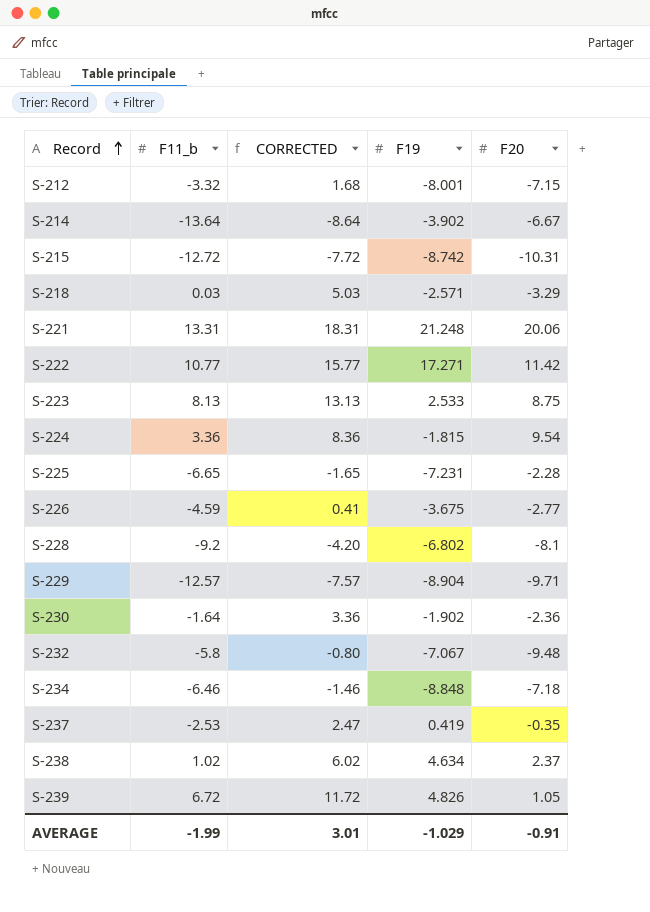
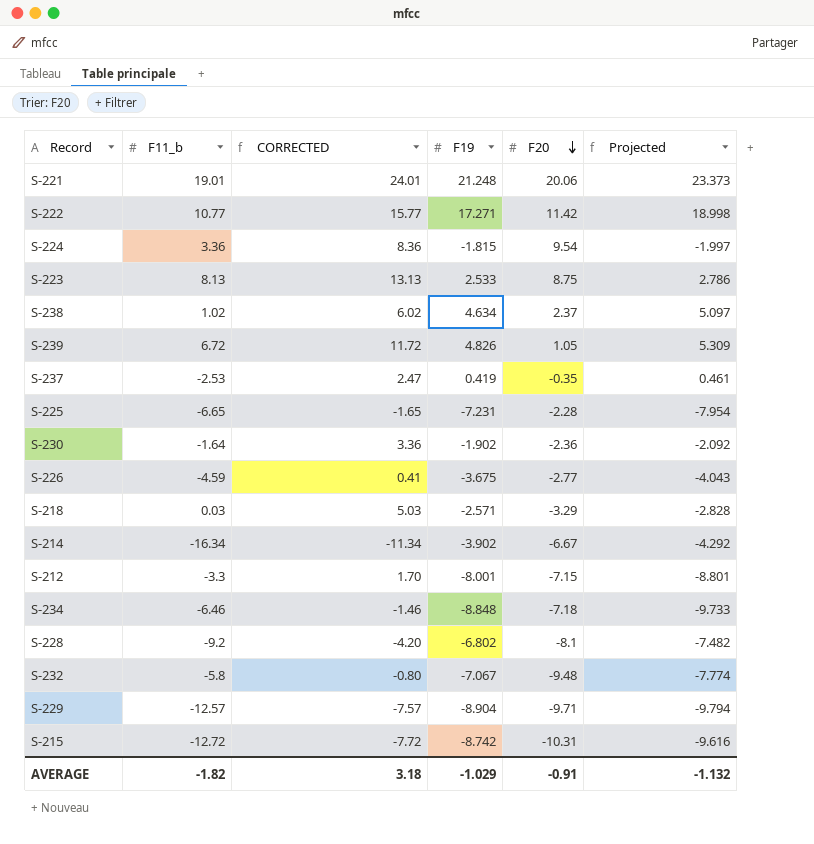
row order: Record ascending -> F20 descending
column Projected | formula: none -> [F19] * 1.1
S-221 | F11_b: 13.31 -> 19.01
S-221 | CORRECTED: 18.31 -> 24.01
S-214 | F11_b: -13.64 -> -16.34
S-214 | CORRECTED: -8.64 -> -11.34
S-212 | F11_b: -3.32 -> -3.3
S-212 | CORRECTED: 1.68 -> 1.70
AVERAGE | F11_b: -1.99 -> -1.82
AVERAGE | CORRECTED: 3.01 -> 3.18

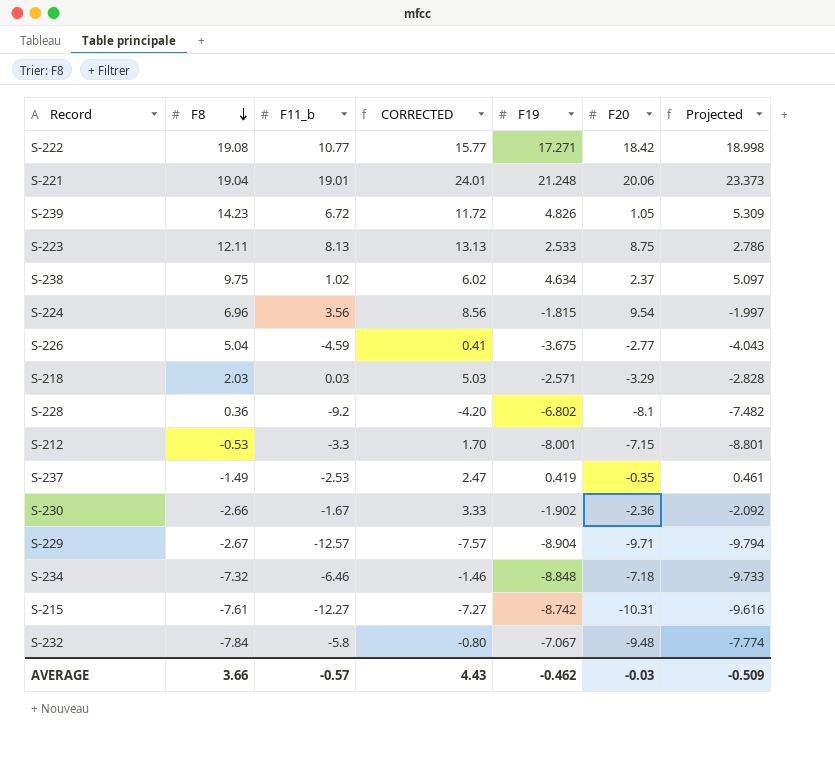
row order: F20 descending -> F8 descending
column F8 | position: none -> 2
row S-225: -6.65 | -1.65 | -7.231 | -2.28 | -7.954 -> none
row S-214: -16.34 | -11.34 | -3.902 | -6.67 | -4.292 -> none
S-222 | F20: 11.42 -> 18.42
S-224 | F11_b: 3.36 -> 3.56
S-224 | CORRECTED: 8.36 -> 8.56
S-230 | F11_b: -1.64 -> -1.67
S-230 | CORRECTED: 3.36 -> 3.33
S-215 | F11_b: -12.72 -> -12.27
S-215 | CORRECTED: -7.72 -> -7.27
AVERAGE | F11_b: -1.82 -> -0.57
AVERAGE | CORRECTED: 3.18 -> 4.43
AVERAGE | F19: -1.029 -> -0.462
AVERAGE | F20: -0.91 -> -0.03
AVERAGE | Projected: -1.132 -> -0.509

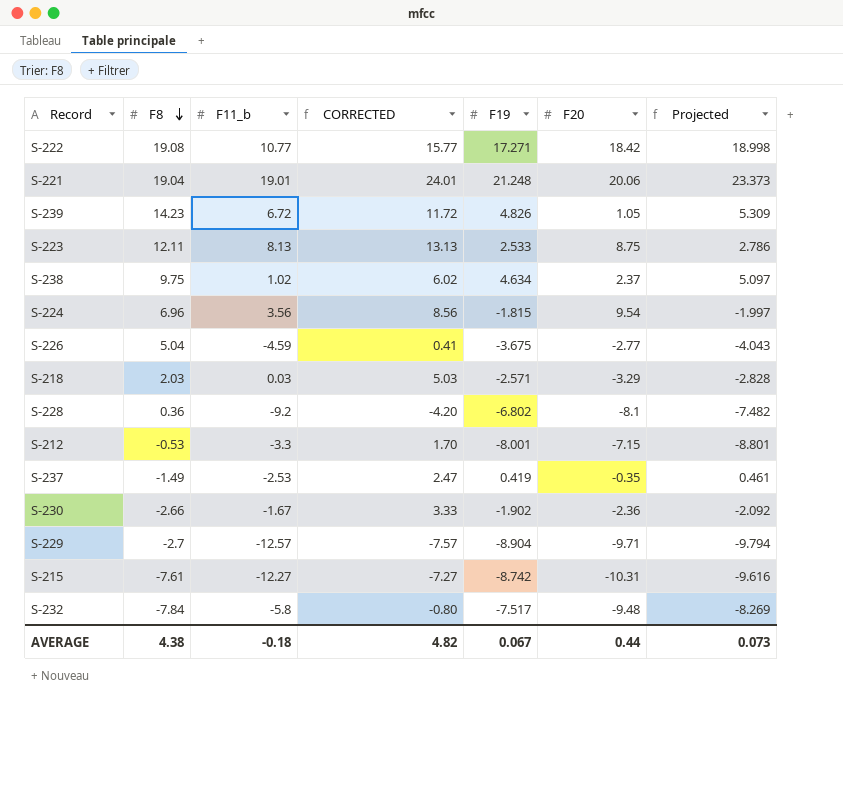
row S-234: -7.32 | -6.46 | -1.46 | -8.848 | -7.18 | -9.733 -> none
S-229 | F8: -2.67 -> -2.7
S-232 | F19: -7.067 -> -7.517
S-232 | Projected: -7.774 -> -8.269
AVERAGE | F8: 3.66 -> 4.38
AVERAGE | F11_b: -0.57 -> -0.18
AVERAGE | CORRECTED: 4.43 -> 4.82
AVERAGE | F19: -0.462 -> 0.067
AVERAGE | F20: -0.03 -> 0.44
AVERAGE | Projected: -0.509 -> 0.073

